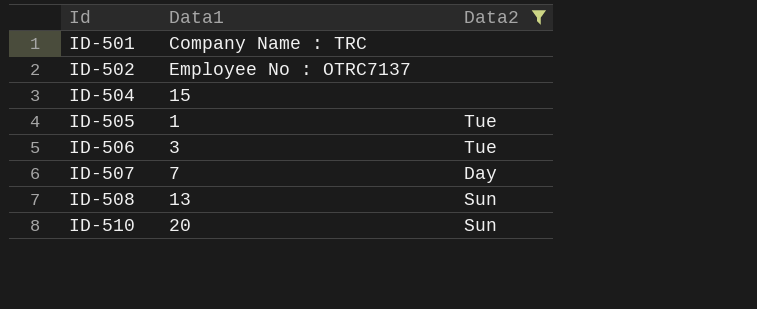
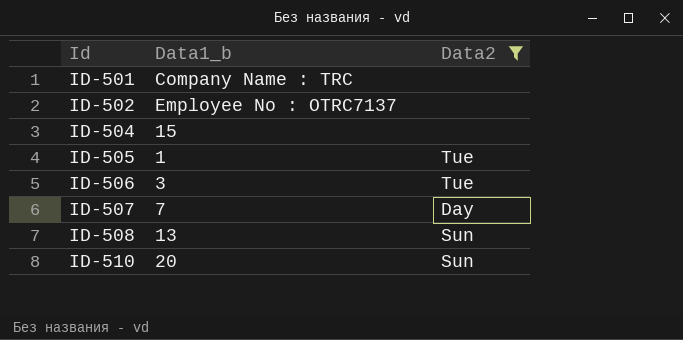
column name: Data1 -> Data1_b

